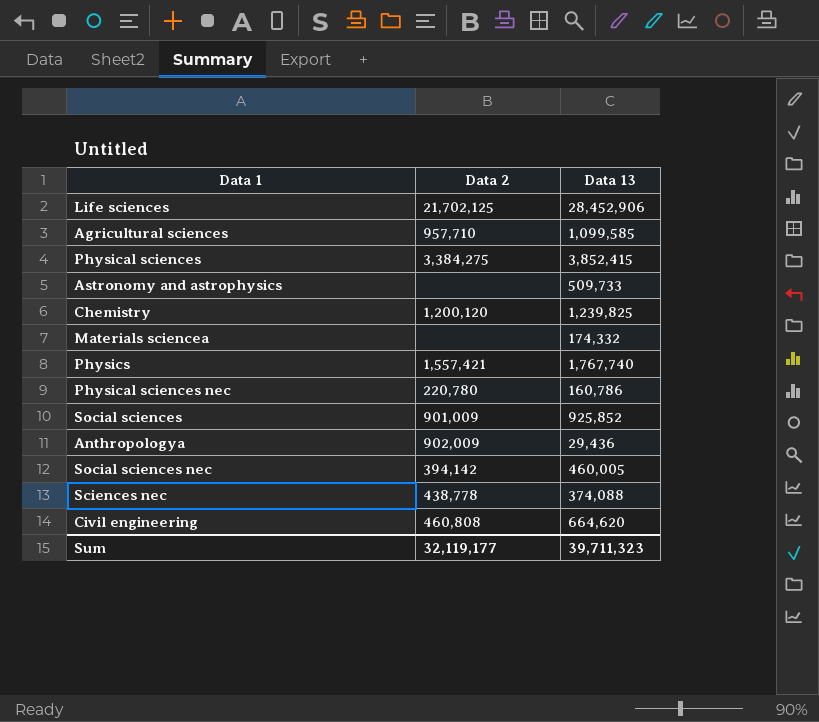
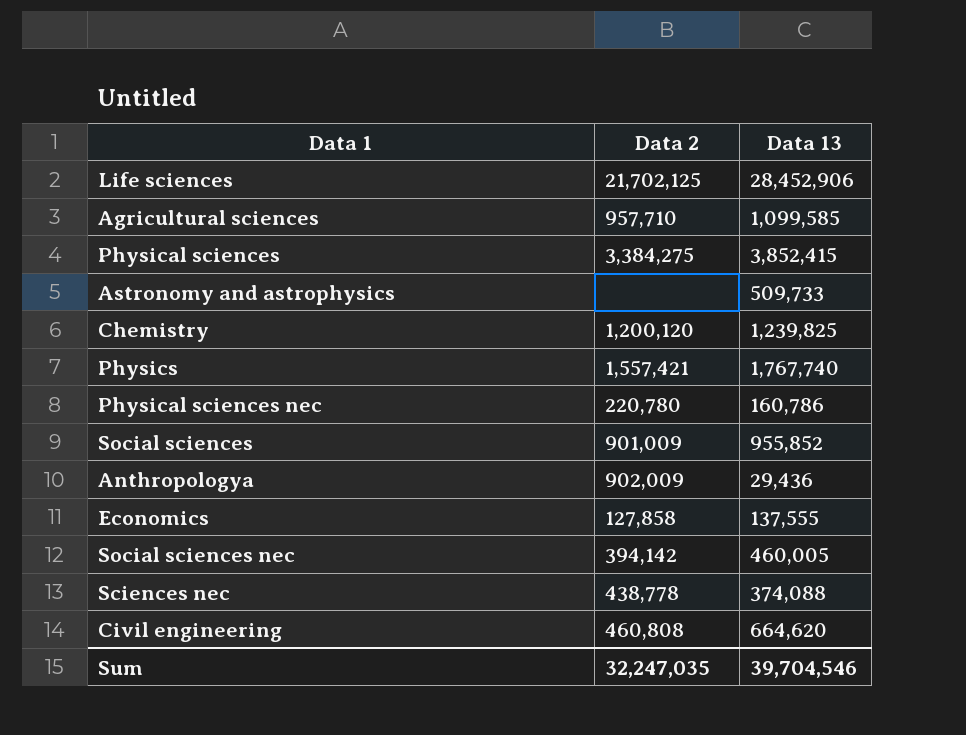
row Materials sciencea: none | 174,332 -> none
Social sciences | Data 13: 925,852 -> 955,852
row Economics: none -> 127,858 | 137,555
Sum | Data 2: 32,119,177 -> 32,247,035
Sum | Data 13: 39,711,323 -> 39,704,546

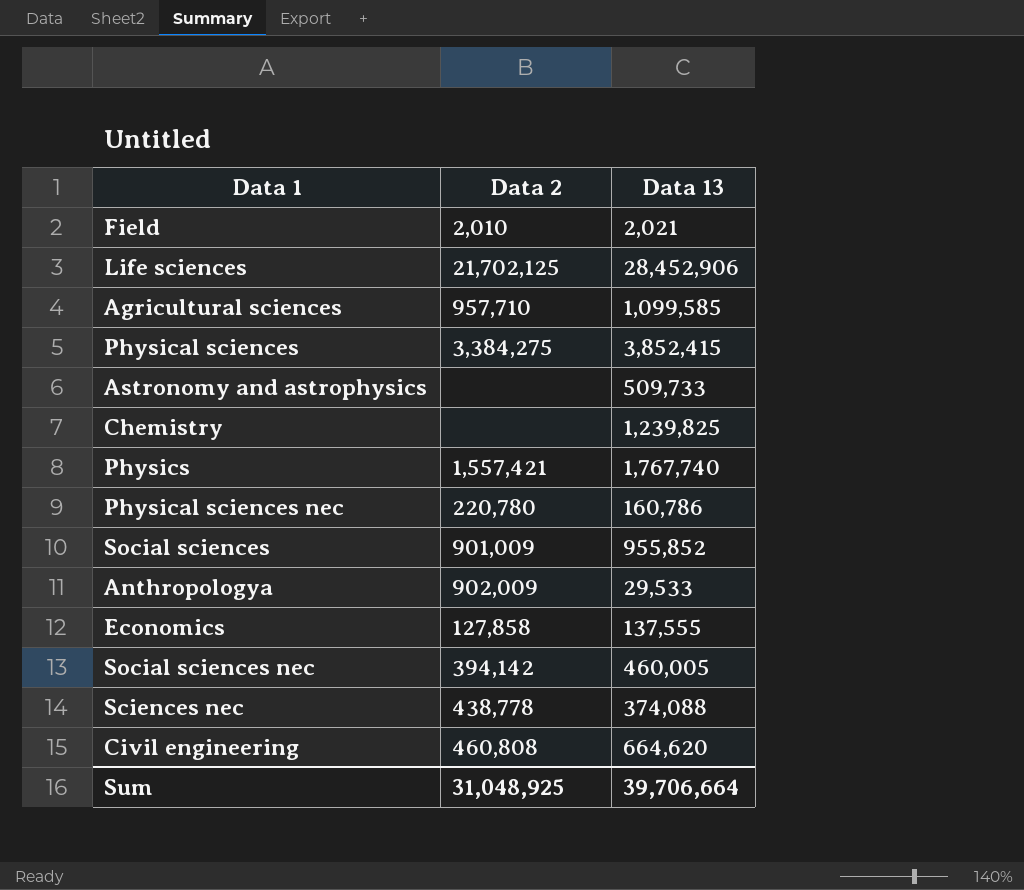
row Field: none -> 2,010 | 2,021
Chemistry | Data 2: 1,200,120 -> none
Anthropologya | Data 13: 29,436 -> 29,533
Sum | Data 2: 32,247,035 -> 31,048,925
Sum | Data 13: 39,704,546 -> 39,706,664

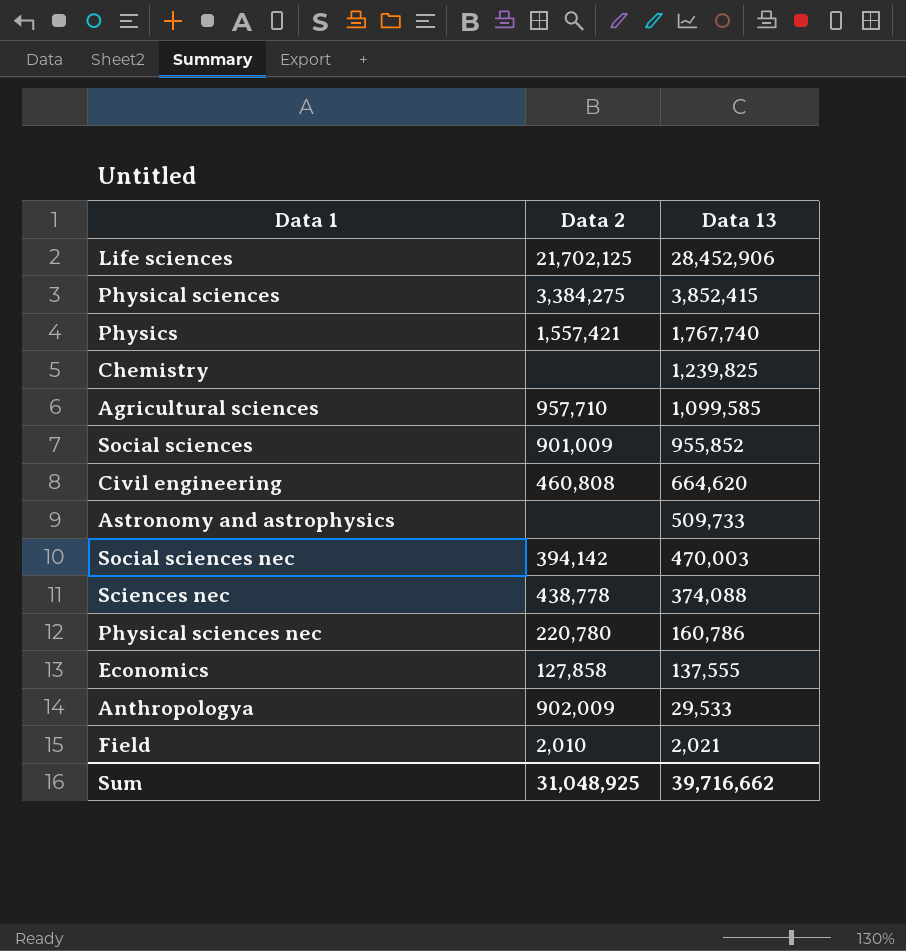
row order: none -> Data 13 descending
Social sciences nec | Data 13: 460,005 -> 470,003
Sum | Data 13: 39,706,664 -> 39,716,662

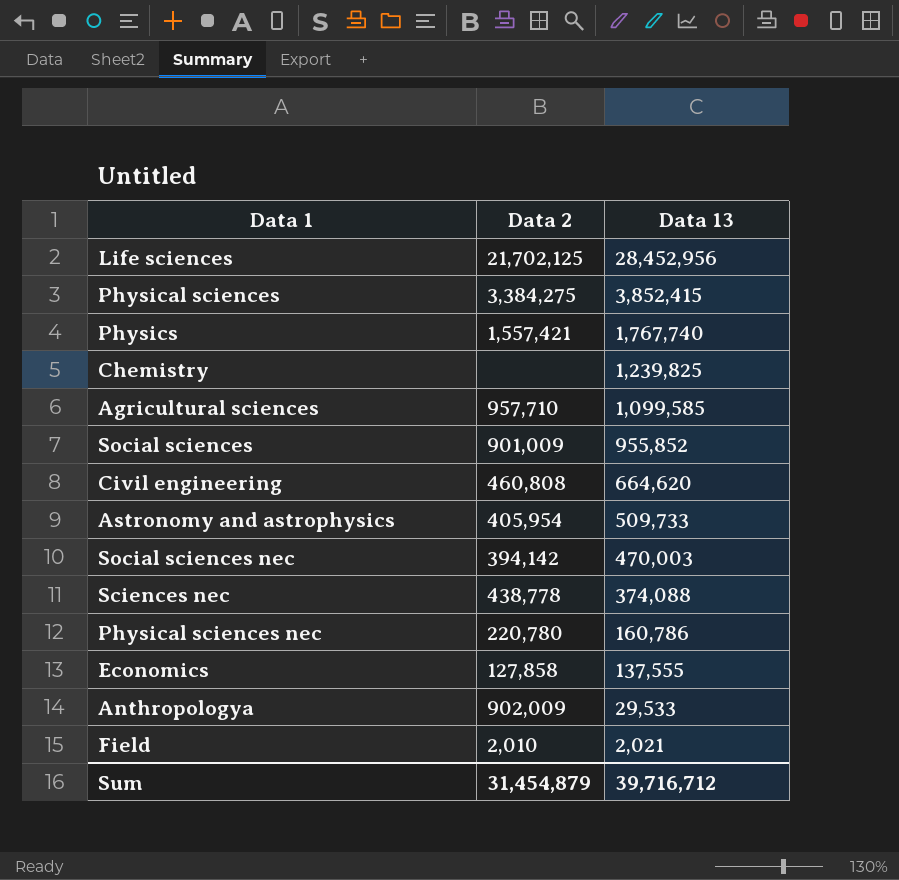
Life sciences | Data 13: 28,452,906 -> 28,452,956
Astronomy and astrophysics | Data 2: none -> 405,954
Sum | Data 2: 31,048,925 -> 31,454,879
Sum | Data 13: 39,716,662 -> 39,716,712

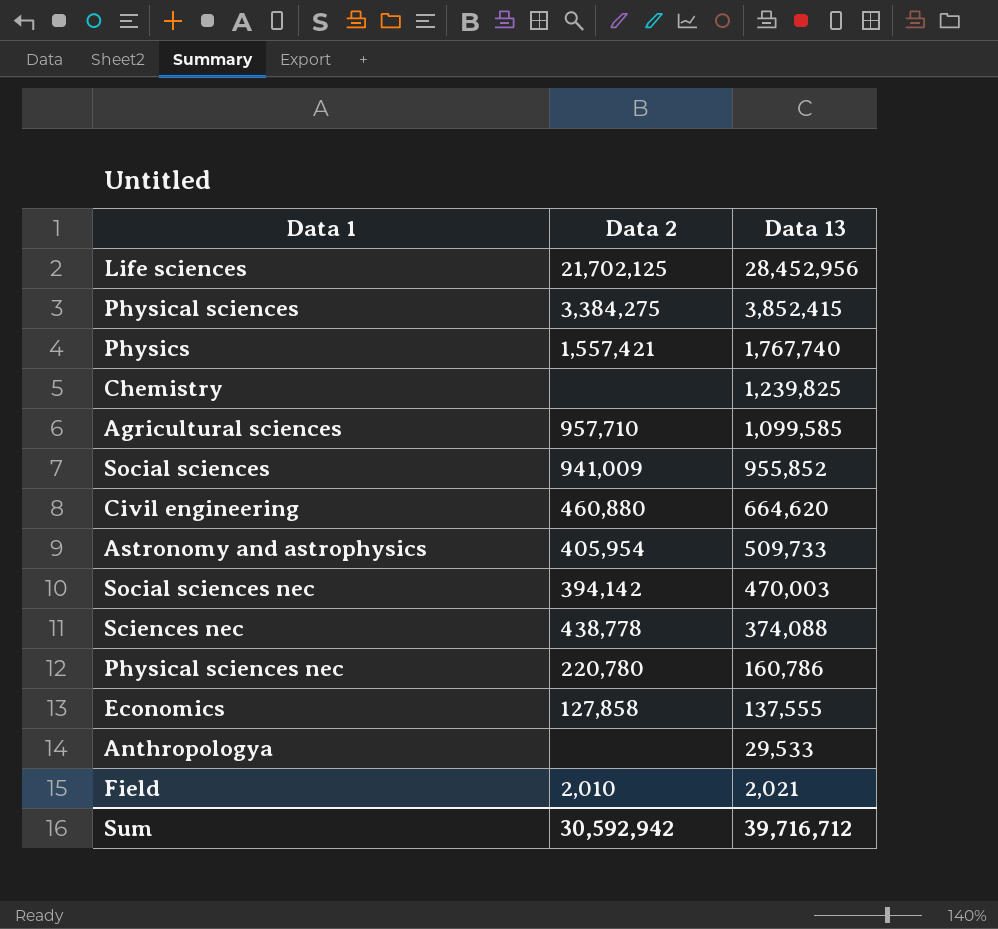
Social sciences | Data 2: 901,009 -> 941,009
Civil engineering | Data 2: 460,808 -> 460,880
Anthropologya | Data 2: 902,009 -> none
Sum | Data 2: 31,454,879 -> 30,592,942

